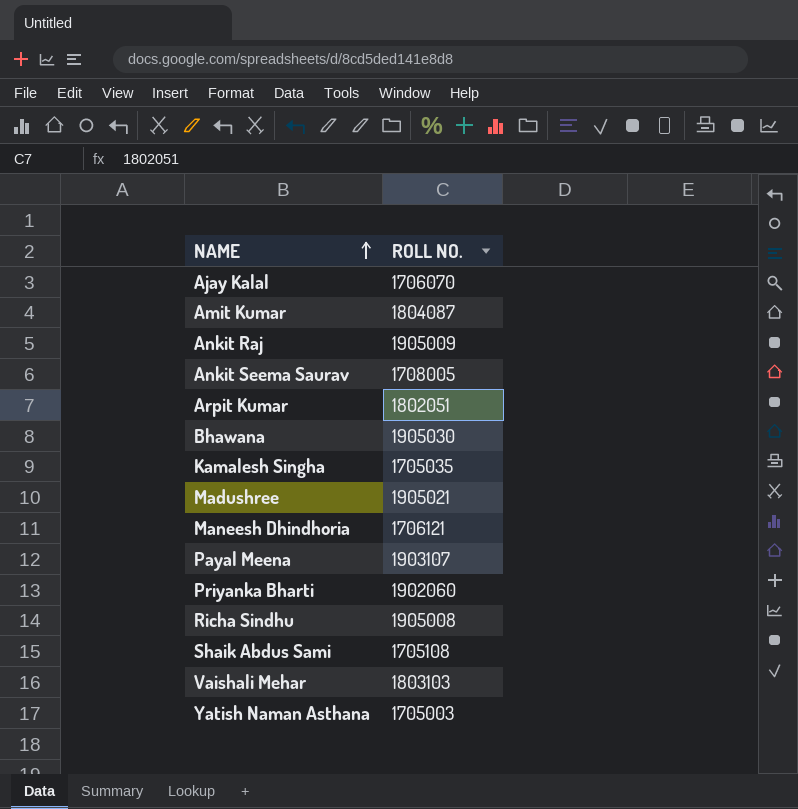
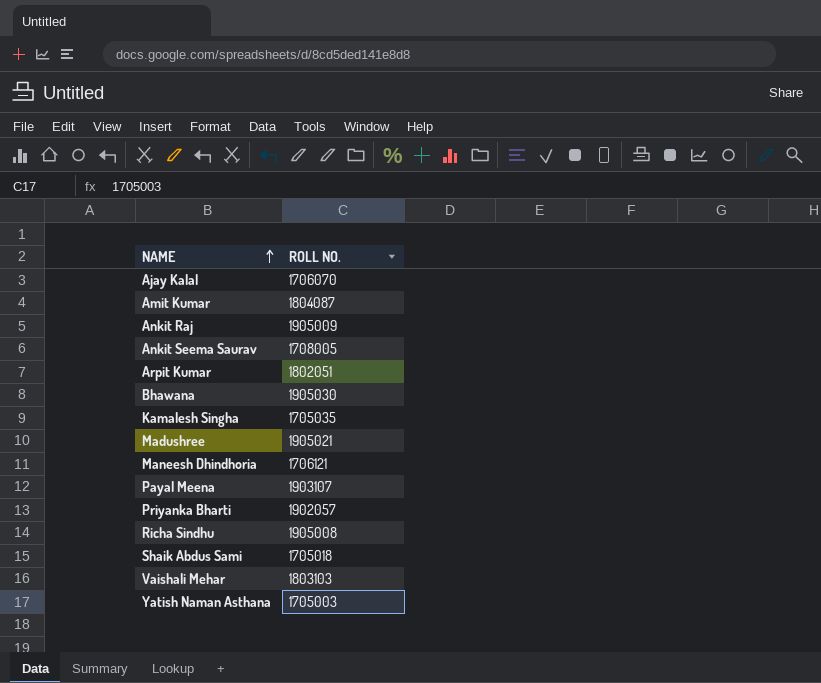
Priyanka Bharti | ROLL NO.: 1902060 -> 1902057
Shaik Abdus Sami | ROLL NO.: 1705108 -> 1705018

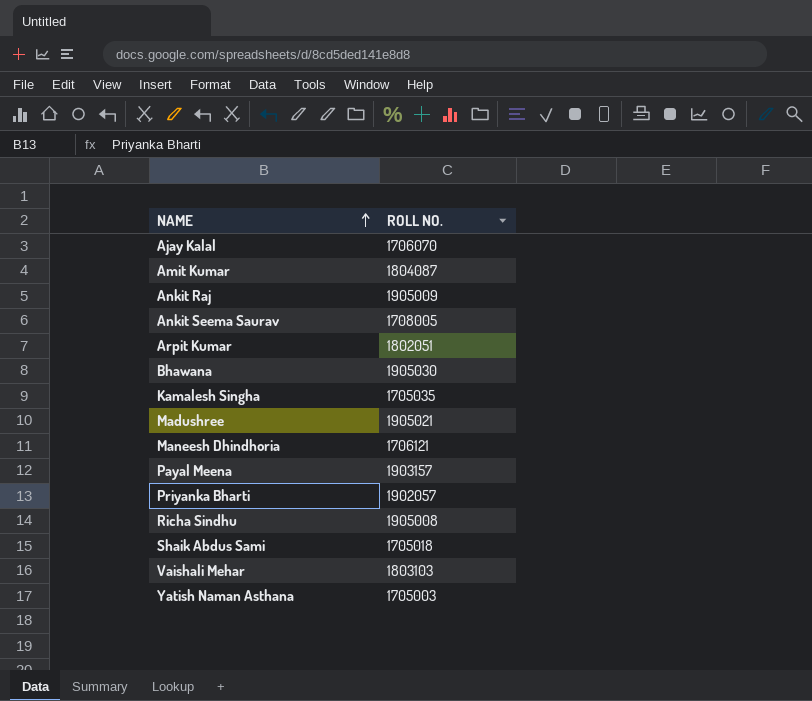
Payal Meena | ROLL NO.: 1903107 -> 1903157

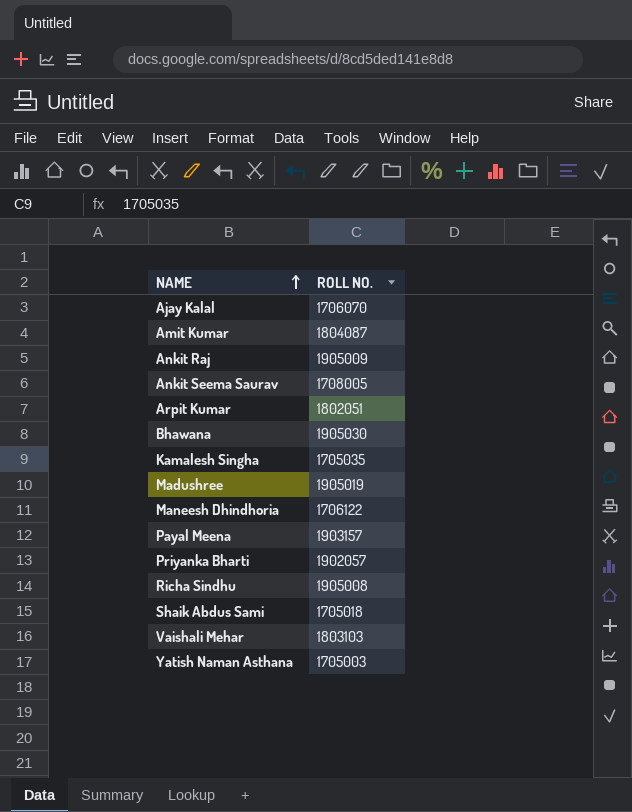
Madushree | ROLL NO.: 1905021 -> 1905019
Maneesh Dhindhoria | ROLL NO.: 1706121 -> 1706122

